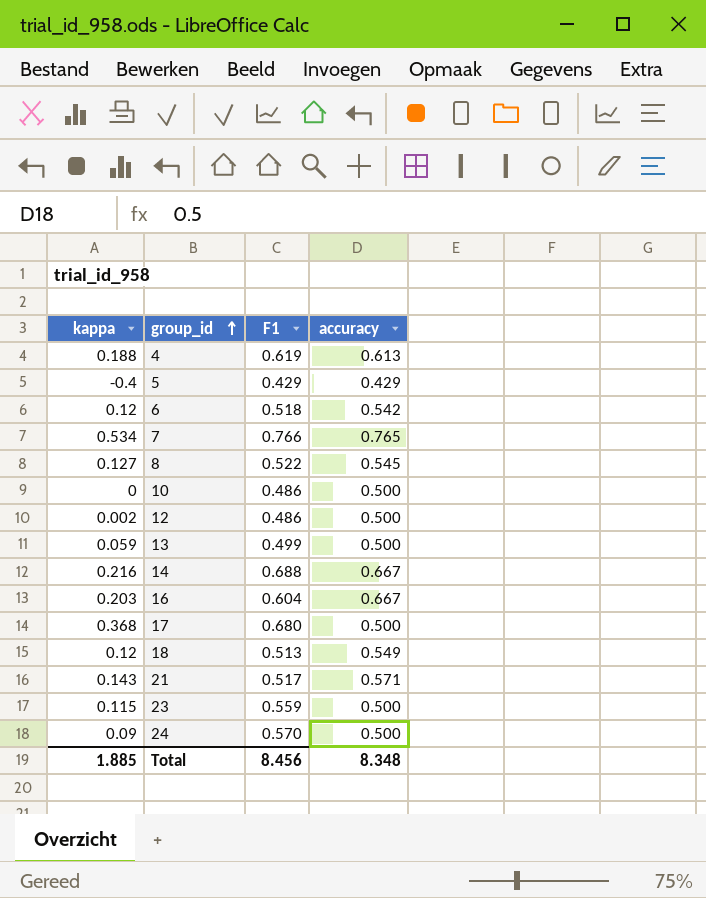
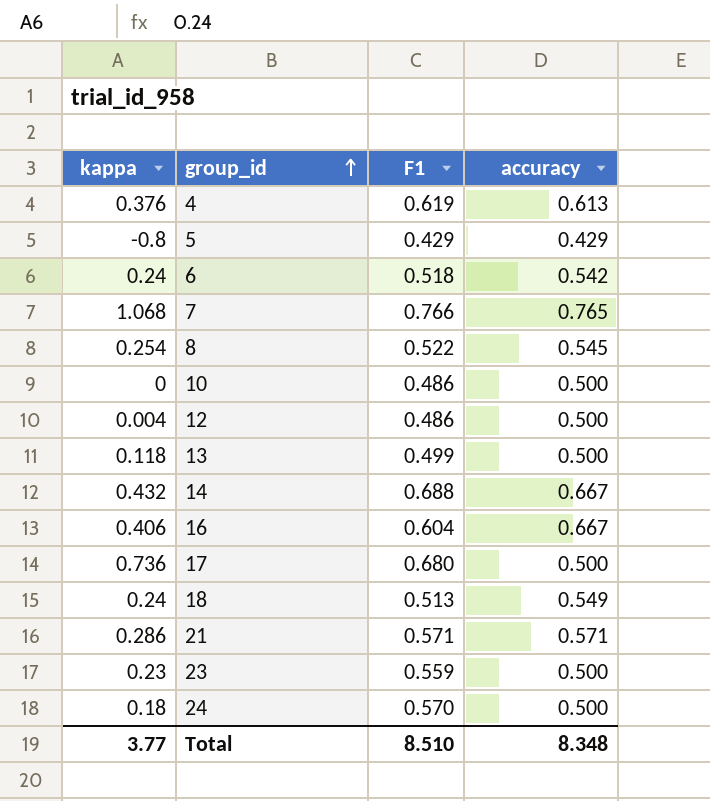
4 | kappa: 0.188 -> 0.376
5 | kappa: -0.4 -> -0.8
6 | kappa: 0.12 -> 0.24
7 | kappa: 0.534 -> 1.068
8 | kappa: 0.127 -> 0.254
12 | kappa: 0.002 -> 0.004
13 | kappa: 0.059 -> 0.118
14 | kappa: 0.216 -> 0.432
16 | kappa: 0.203 -> 0.406
17 | kappa: 0.368 -> 0.736
18 | kappa: 0.12 -> 0.24
21 | kappa: 0.143 -> 0.286
21 | F1: 0.517 -> 0.571
23 | kappa: 0.115 -> 0.23
24 | kappa: 0.09 -> 0.18
Total | kappa: 1.885 -> 3.77
Total | F1: 8.456 -> 8.510

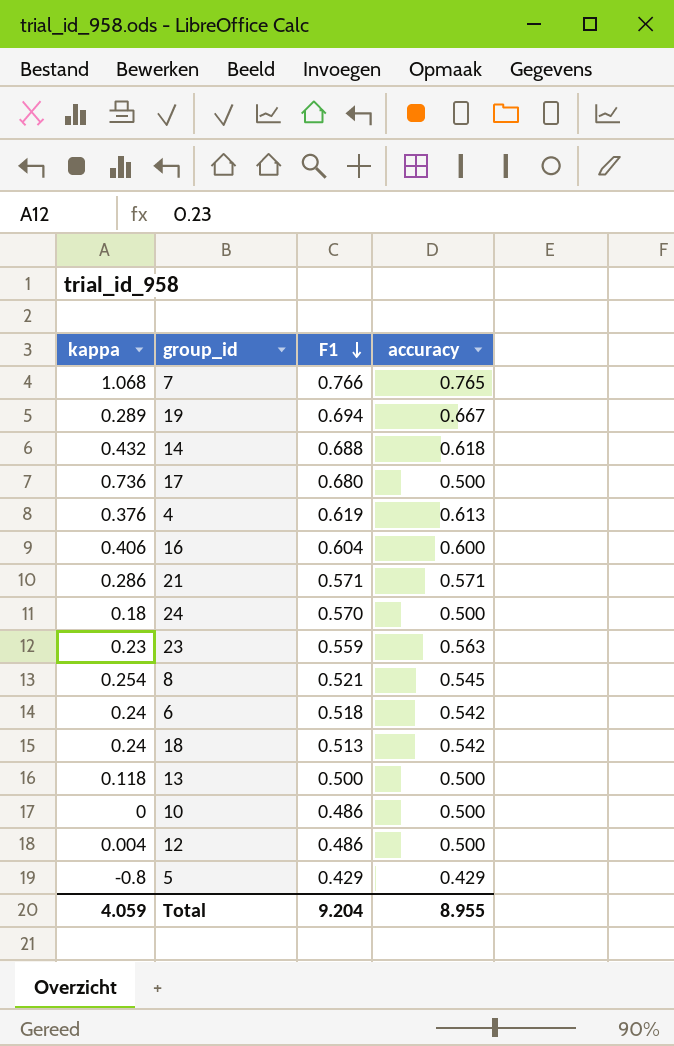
row order: group_id ascending -> F1 descending
row 19: none -> 0.289 | 0.694 | 0.667
14 | accuracy: 0.667 -> 0.618
16 | accuracy: 0.667 -> 0.600
23 | accuracy: 0.500 -> 0.563
8 | F1: 0.522 -> 0.521
18 | accuracy: 0.549 -> 0.542
13 | F1: 0.499 -> 0.500
Total | kappa: 3.77 -> 4.059
Total | F1: 8.510 -> 9.204
Total | accuracy: 8.348 -> 8.955

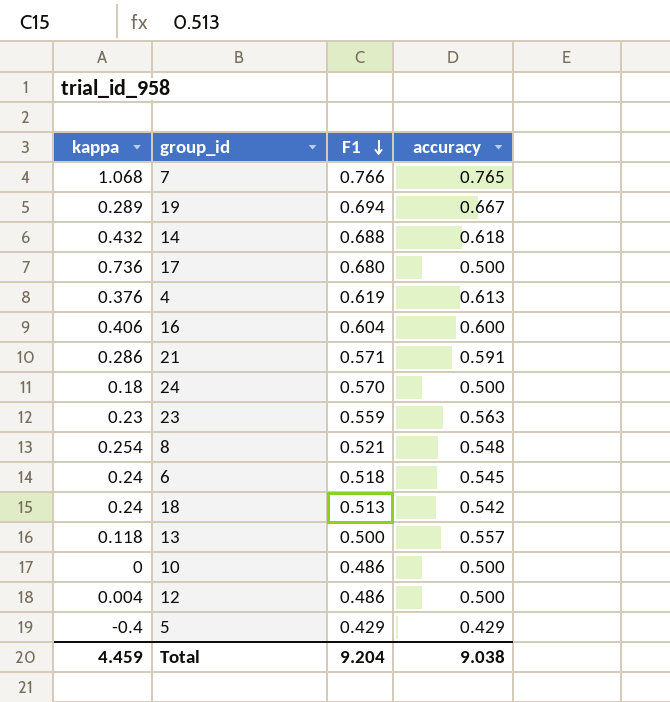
21 | accuracy: 0.571 -> 0.591
8 | accuracy: 0.545 -> 0.548
6 | accuracy: 0.542 -> 0.545
13 | accuracy: 0.500 -> 0.557
5 | kappa: -0.8 -> -0.4
Total | kappa: 4.059 -> 4.459
Total | accuracy: 8.955 -> 9.038

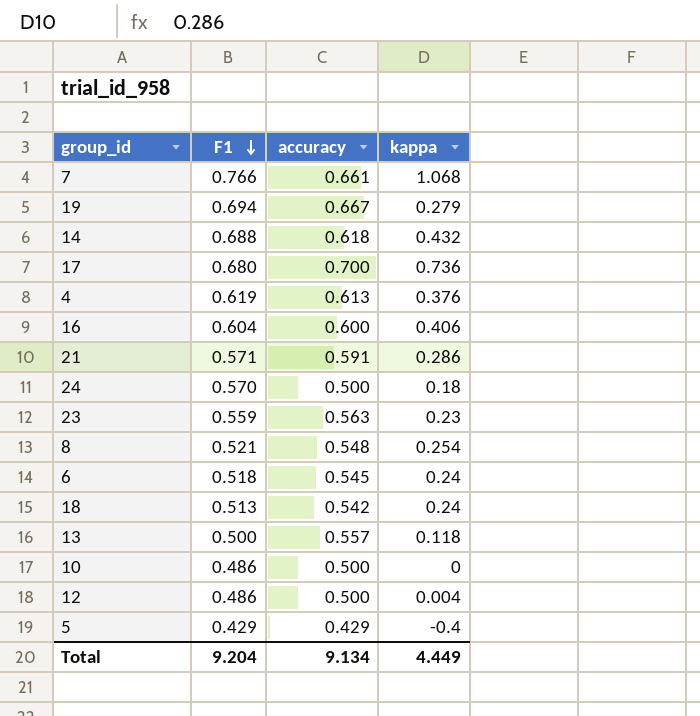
column kappa | position: 1 -> 4
7 | accuracy: 0.765 -> 0.661
19 | kappa: 0.289 -> 0.279
17 | accuracy: 0.500 -> 0.700
Total | accuracy: 9.038 -> 9.134
Total | kappa: 4.459 -> 4.449

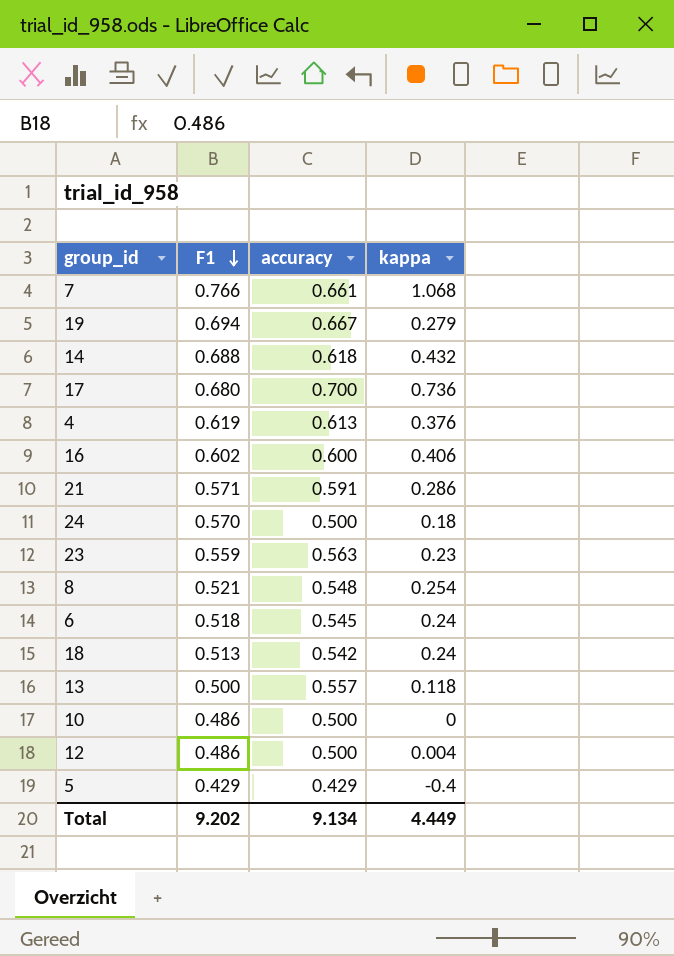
16 | F1: 0.604 -> 0.602
Total | F1: 9.204 -> 9.202

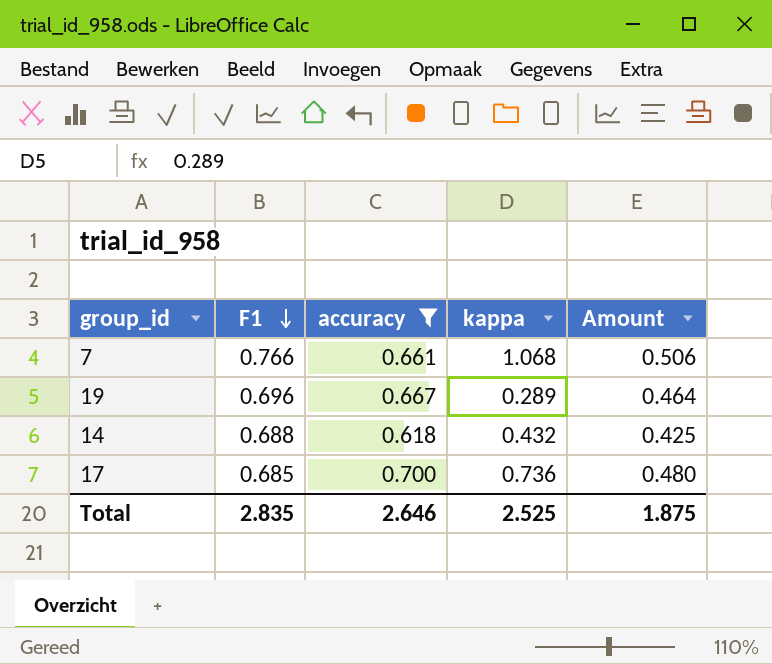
filter: none -> accuracy >= 0.618
column Amount | formula: none -> [F1] * [accuracy]
19 | F1: 0.694 -> 0.696
19 | kappa: 0.279 -> 0.289
17 | F1: 0.680 -> 0.685
Total | F1: 9.202 -> 2.835
Total | accuracy: 9.134 -> 2.646
Total | kappa: 4.449 -> 2.525

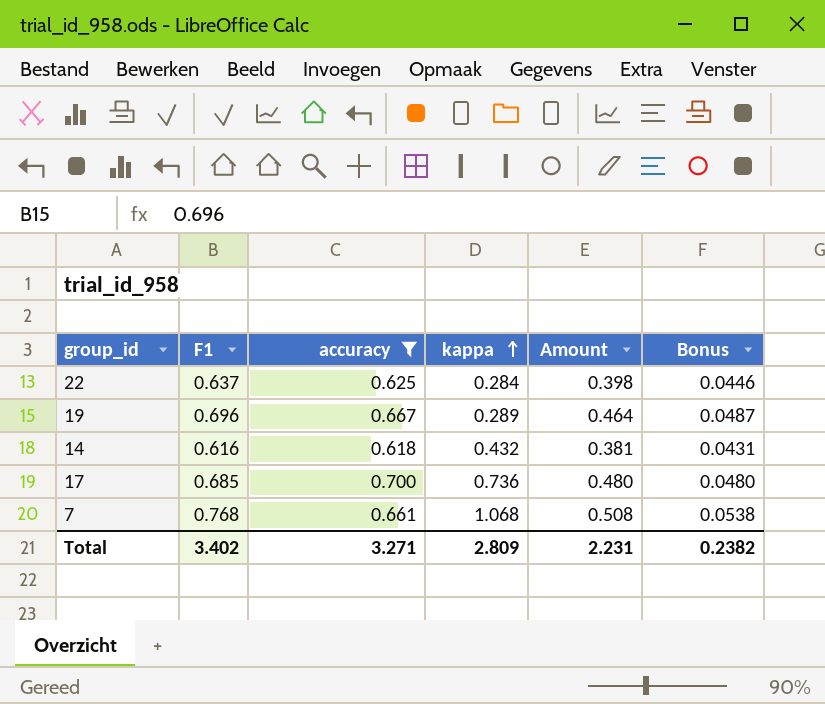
row order: F1 descending -> kappa ascending
column Bonus | formula: none -> [F1] * 0.07
row 22: none -> 0.637 | 0.625 | 0.284 | 0.398 | 0.0446
14 | F1: 0.688 -> 0.616
14 | Amount: 0.425 -> 0.381
7 | F1: 0.766 -> 0.768
7 | Amount: 0.506 -> 0.508
Total | F1: 2.835 -> 3.402
Total | accuracy: 2.646 -> 3.271
Total | kappa: 2.525 -> 2.809
Total | Amount: 1.875 -> 2.231

